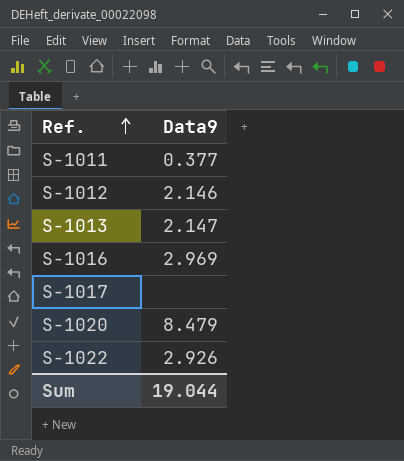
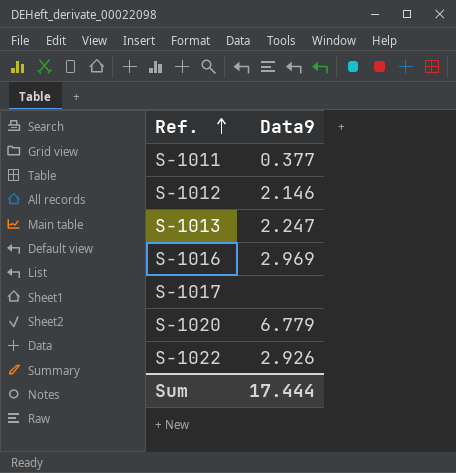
S-1013 | Data9: 2.147 -> 2.247
S-1020 | Data9: 8.479 -> 6.779
Sum | Data9: 19.044 -> 17.444

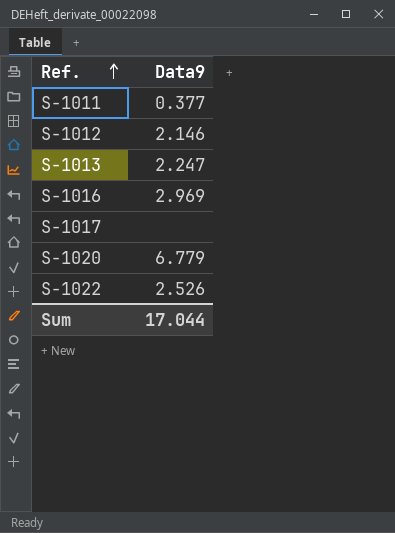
S-1022 | Data9: 2.926 -> 2.526
Sum | Data9: 17.444 -> 17.044

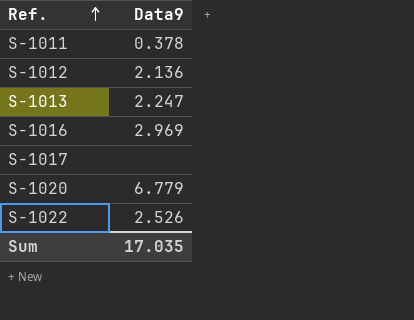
S-1011 | Data9: 0.377 -> 0.378
S-1012 | Data9: 2.146 -> 2.136
Sum | Data9: 17.044 -> 17.035

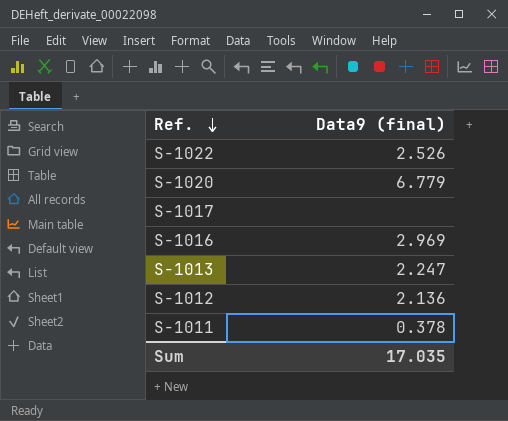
row order: Ref. ascending -> Ref. descending
column name: Data9 -> Data9 (final)

